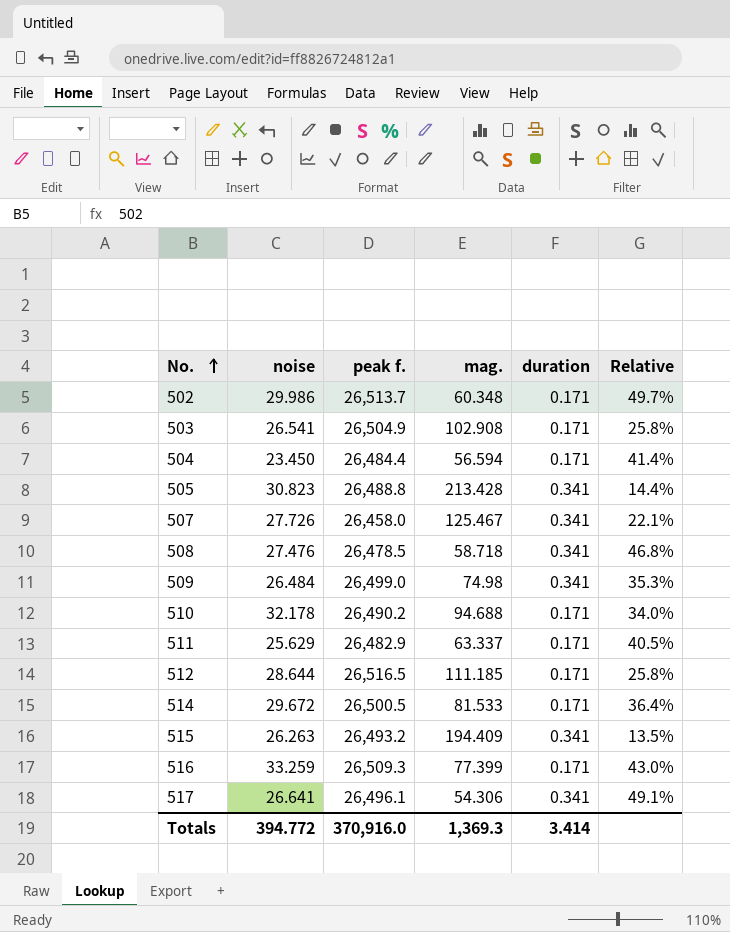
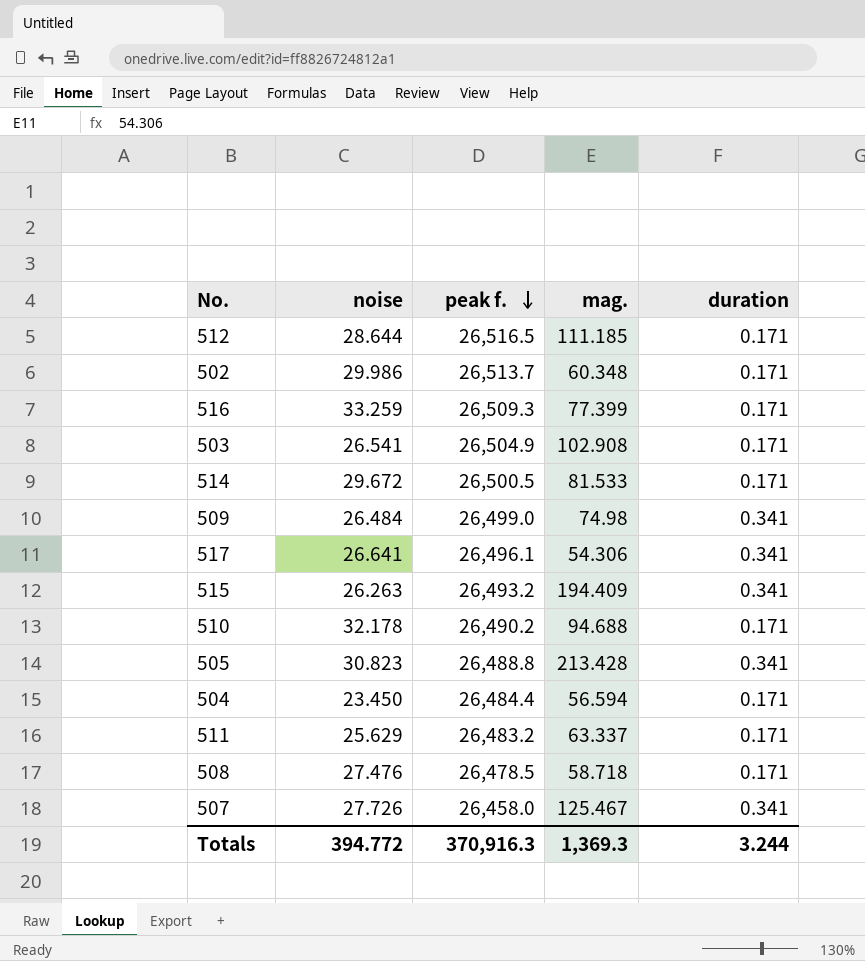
row order: No. ascending -> peak f. descending
column Relative | formula: [noise] / [mag.] -> none
511 | peak f.: 26,482.9 -> 26,483.2
508 | duration: 0.341 -> 0.171
Totals | peak f.: 370,916.0 -> 370,916.3
Totals | duration: 3.414 -> 3.244

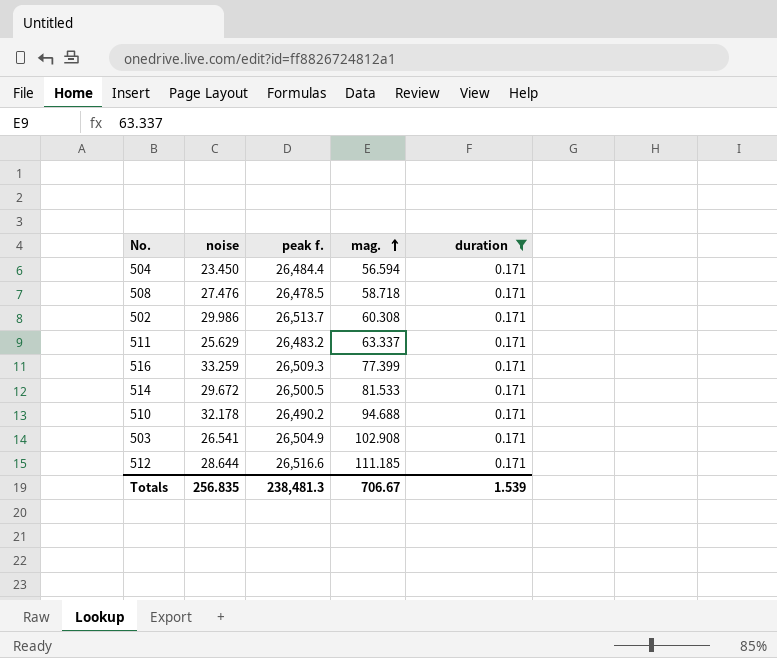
filter: none -> duration = 0.171
row order: peak f. descending -> mag. ascending
502 | mag.: 60.348 -> 60.308
512 | peak f.: 26,516.5 -> 26,516.6
Totals | noise: 394.772 -> 256.835
Totals | peak f.: 370,916.3 -> 238,481.3
Totals | mag.: 1,369.3 -> 706.67
Totals | duration: 3.244 -> 1.539

